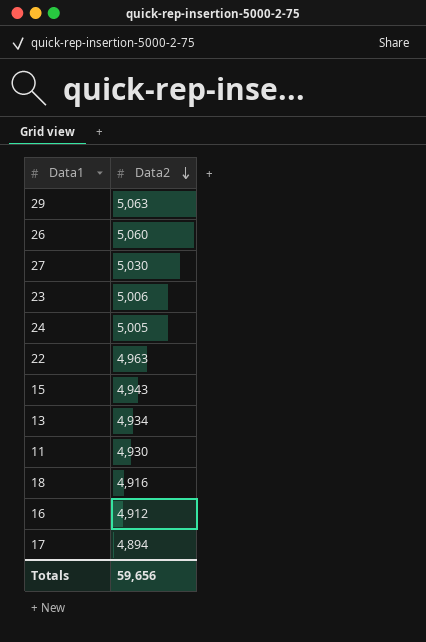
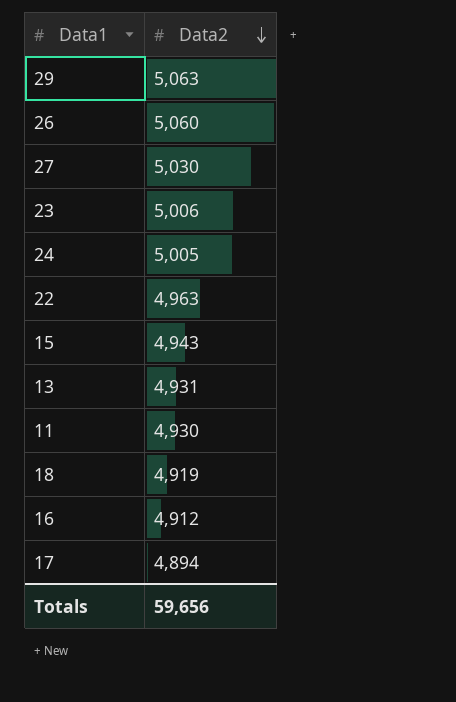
13 | Data2: 4,934 -> 4,931
18 | Data2: 4,916 -> 4,919

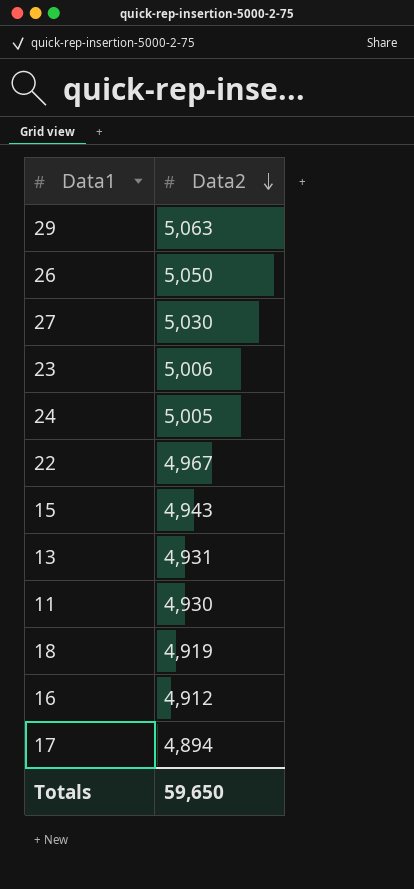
26 | Data2: 5,060 -> 5,050
22 | Data2: 4,963 -> 4,967
Totals | Data2: 59,656 -> 59,650

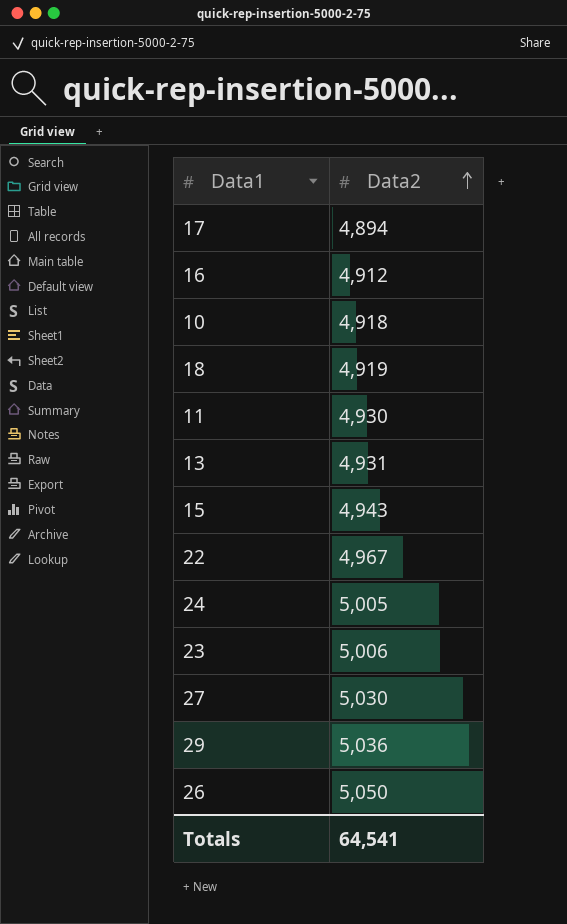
row order: Data2 descending -> Data2 ascending
row 10: none -> 4,918
29 | Data2: 5,063 -> 5,036
Totals | Data2: 59,650 -> 64,541

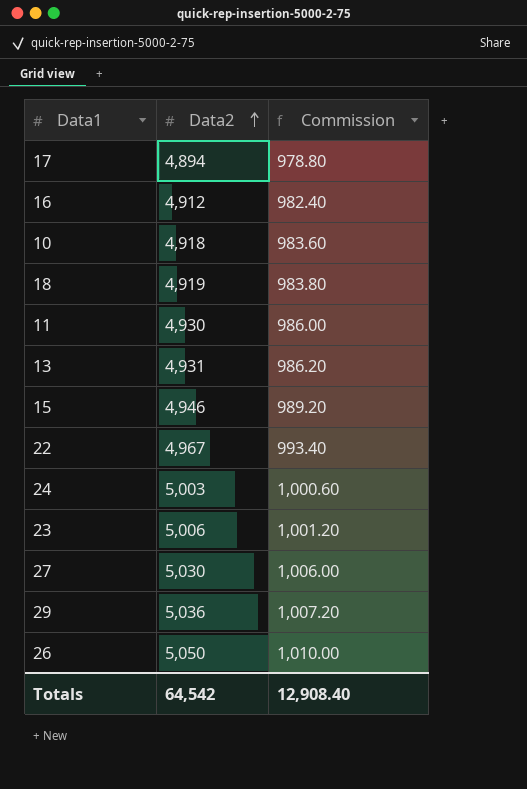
column Commission | formula: none -> [Data2] * 0.2
15 | Data2: 4,943 -> 4,946
24 | Data2: 5,005 -> 5,003
Totals | Data2: 64,541 -> 64,542

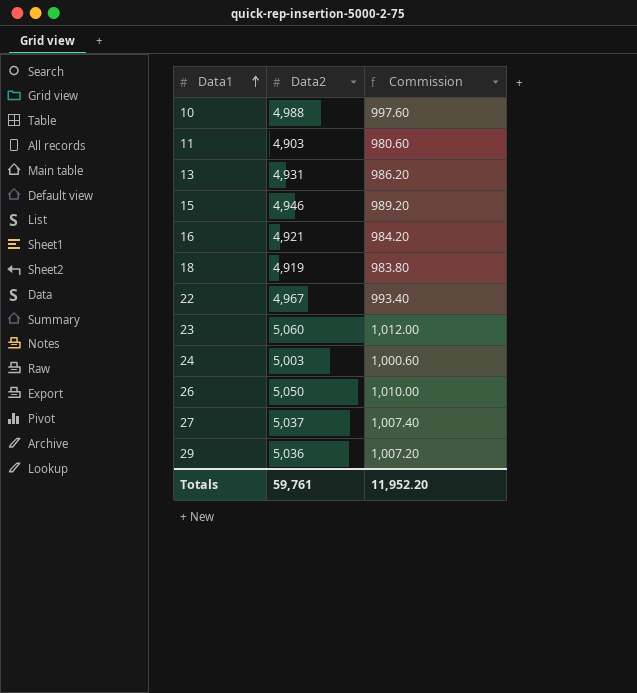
row order: Data2 ascending -> Data1 ascending
row 17: 4,894 | 978.80 -> none
10 | Data2: 4,918 -> 4,988
10 | Commission: 983.60 -> 997.60
11 | Data2: 4,930 -> 4,903
11 | Commission: 986.00 -> 980.60
16 | Data2: 4,912 -> 4,921
16 | Commission: 982.40 -> 984.20
23 | Data2: 5,006 -> 5,060
23 | Commission: 1,001.20 -> 1,012.00
27 | Data2: 5,030 -> 5,037
27 | Commission: 1,006.00 -> 1,007.40
Totals | Data2: 64,542 -> 59,761
Totals | Commission: 12,908.40 -> 11,952.20

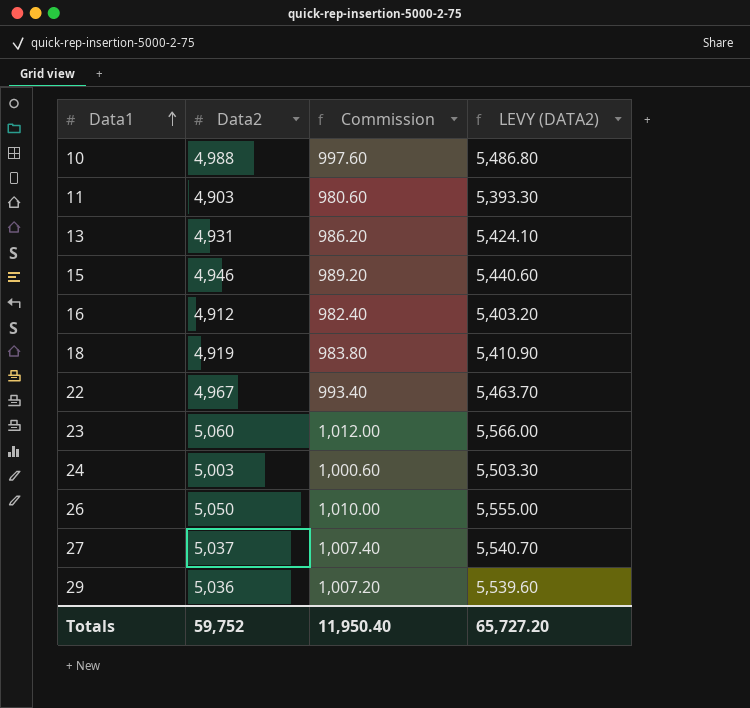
column LEVY (DATA2) | formula: none -> [Data2] * 1.1
16 | Data2: 4,921 -> 4,912
16 | Commission: 984.20 -> 982.40
Totals | Data2: 59,761 -> 59,752
Totals | Commission: 11,952.20 -> 11,950.40

